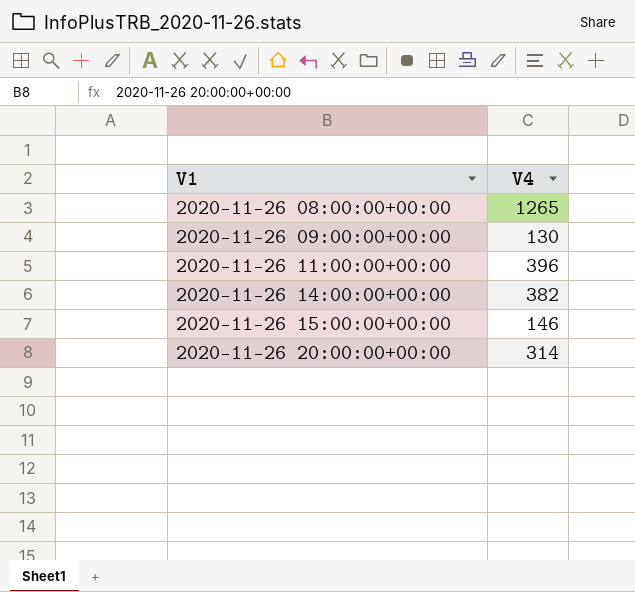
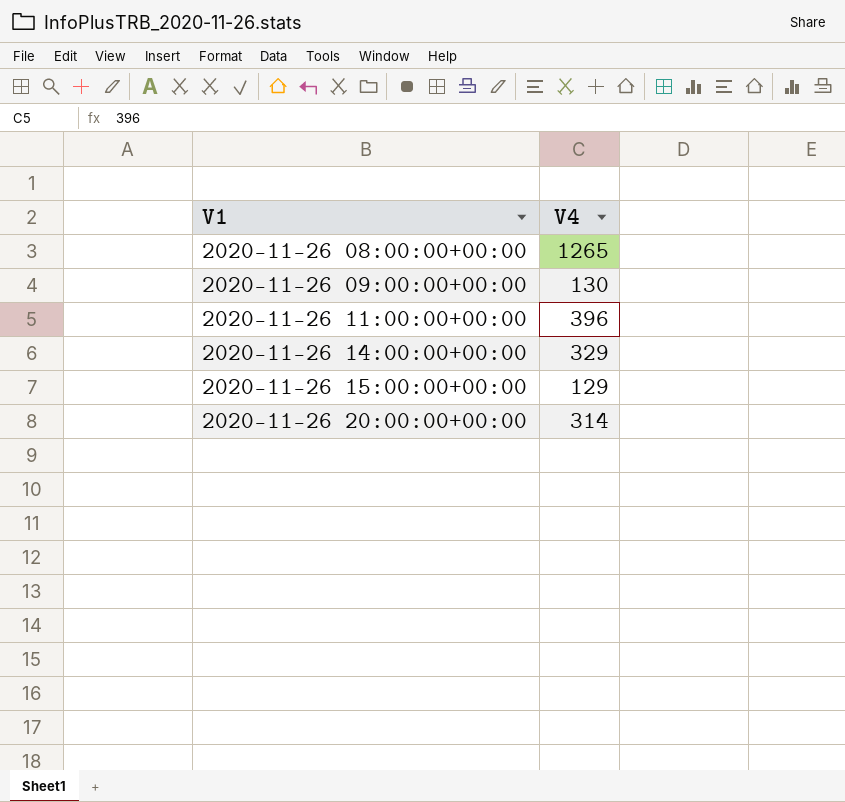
2020-11-26 14:00:00+00:00 | V4: 382 -> 329
2020-11-26 15:00:00+00:00 | V4: 146 -> 129

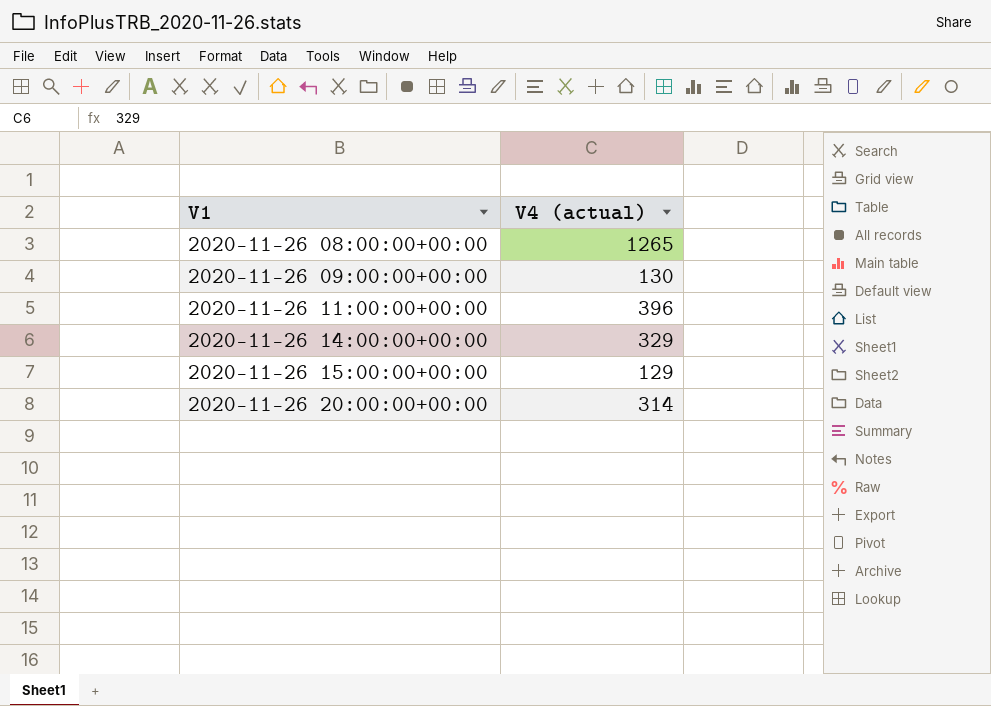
column name: V4 -> V4 (actual)

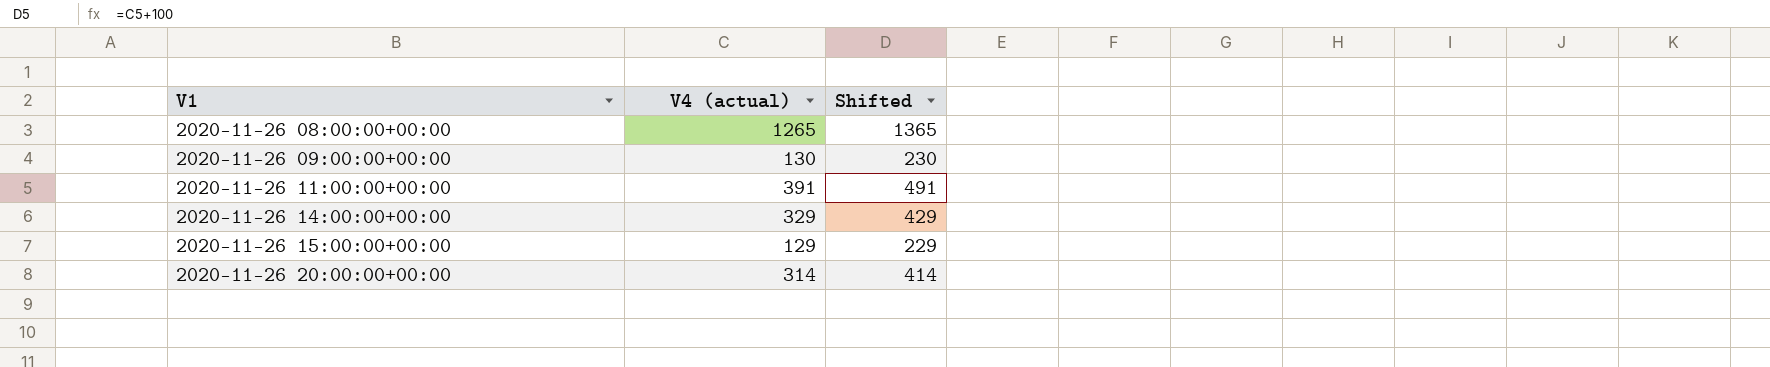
column Shifted | formula: none -> [V4 (actual)] + 100
2020-11-26 11:00:00+00:00 | V4 (actual): 396 -> 391

